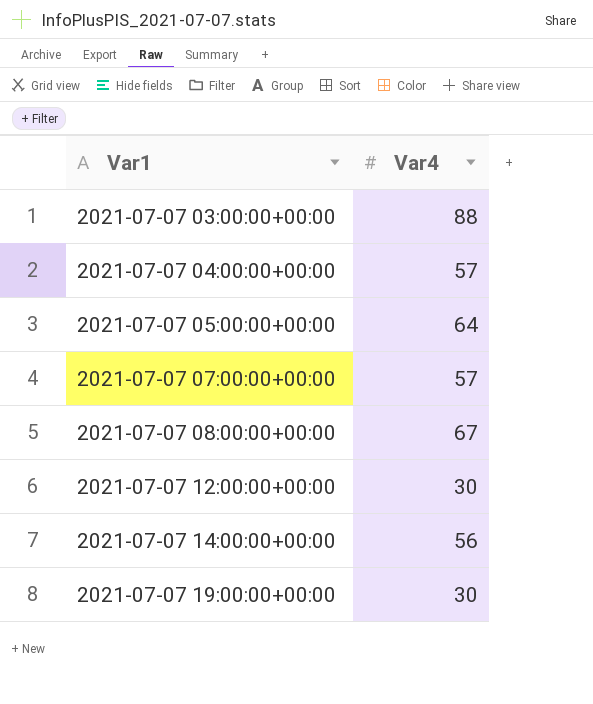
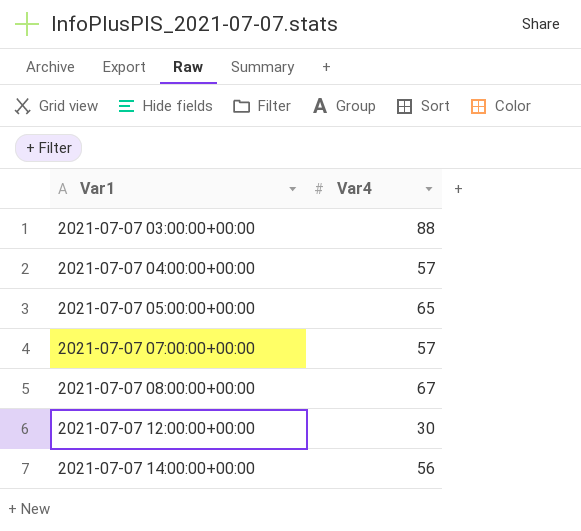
row 2021-07-07 19:00:00+00:00: 30 -> none
2021-07-07 05:00:00+00:00 | Var4: 64 -> 65

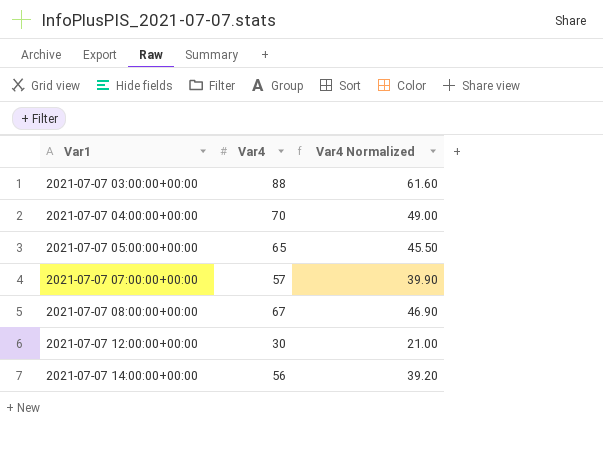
column Var4 Normalized | formula: none -> [Var4] * 0.7
2021-07-07 04:00:00+00:00 | Var4: 57 -> 70

